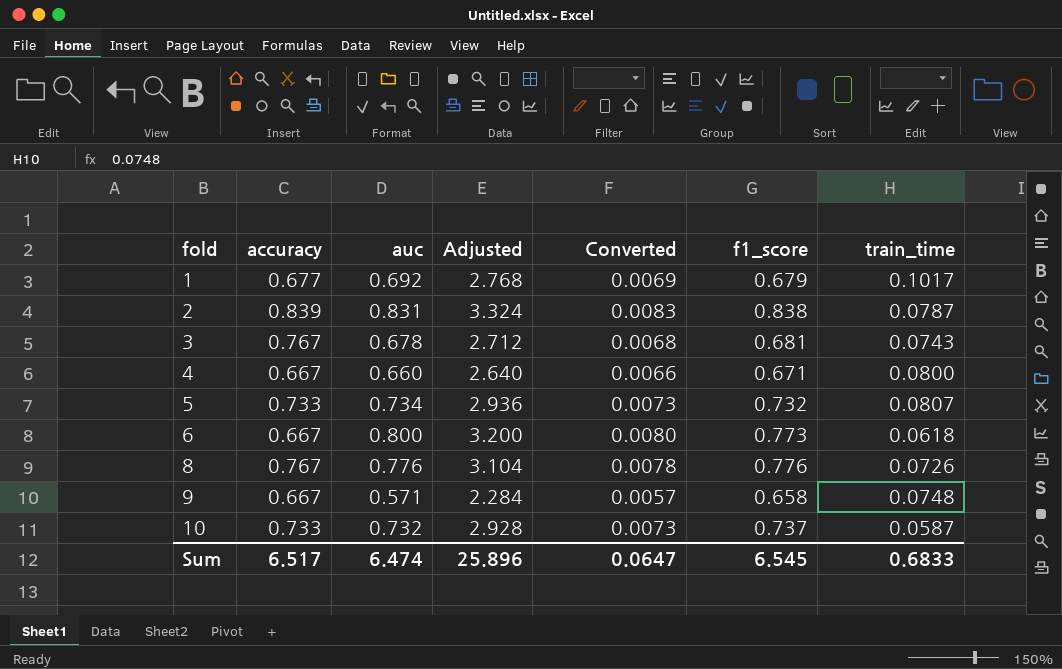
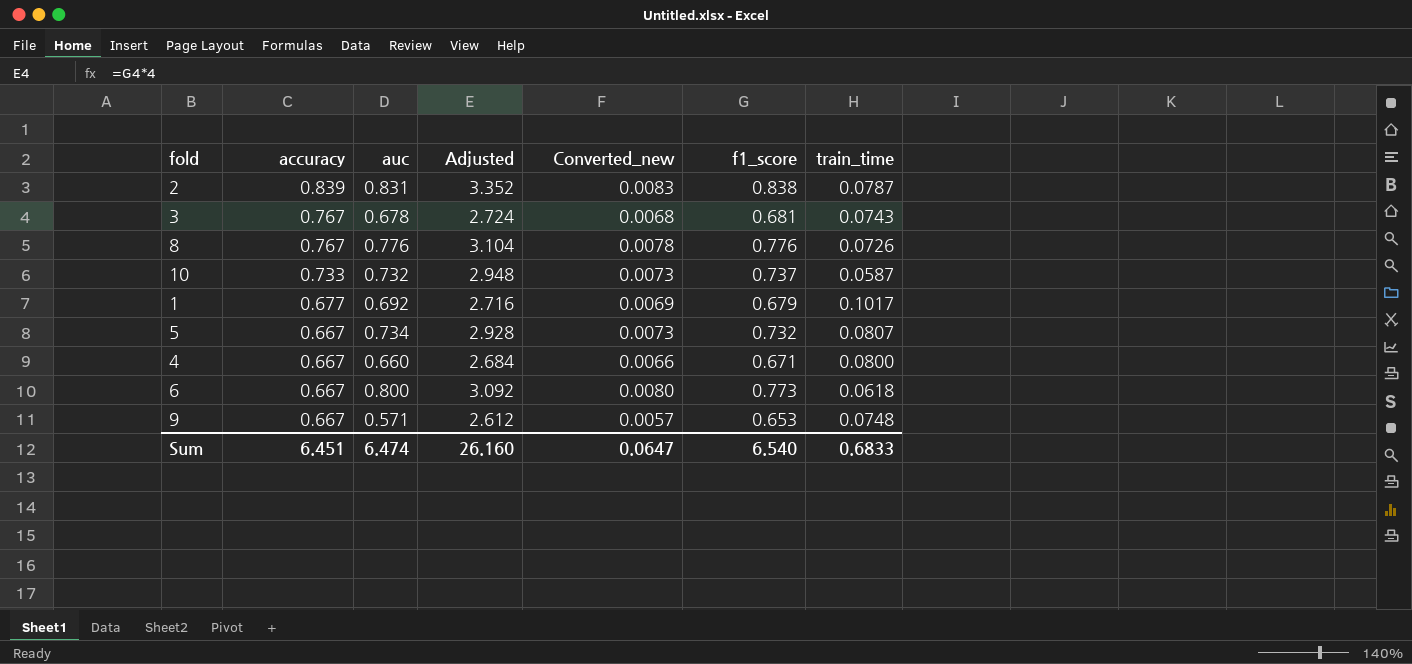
row order: fold ascending -> accuracy descending
column Adjusted | formula: [auc] * 4 -> [f1_score] * 4
column name: Converted -> Converted_new
5 | accuracy: 0.733 -> 0.667
9 | f1_score: 0.658 -> 0.653
Sum | accuracy: 6.517 -> 6.451
Sum | Adjusted: 25.896 -> 26.160
Sum | f1_score: 6.545 -> 6.540

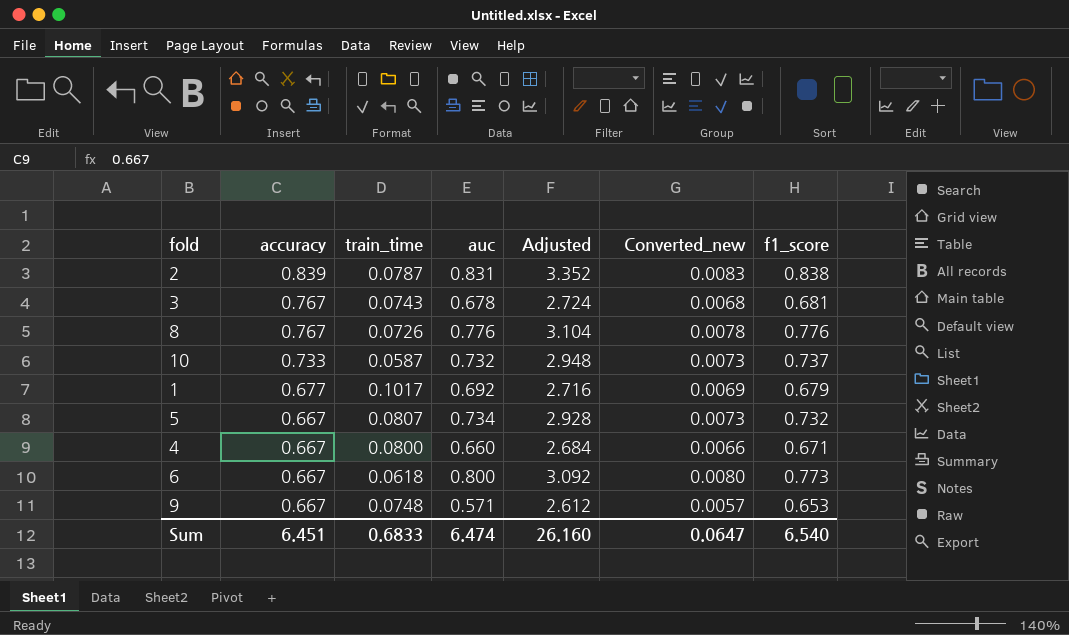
column train_time | position: 7 -> 3

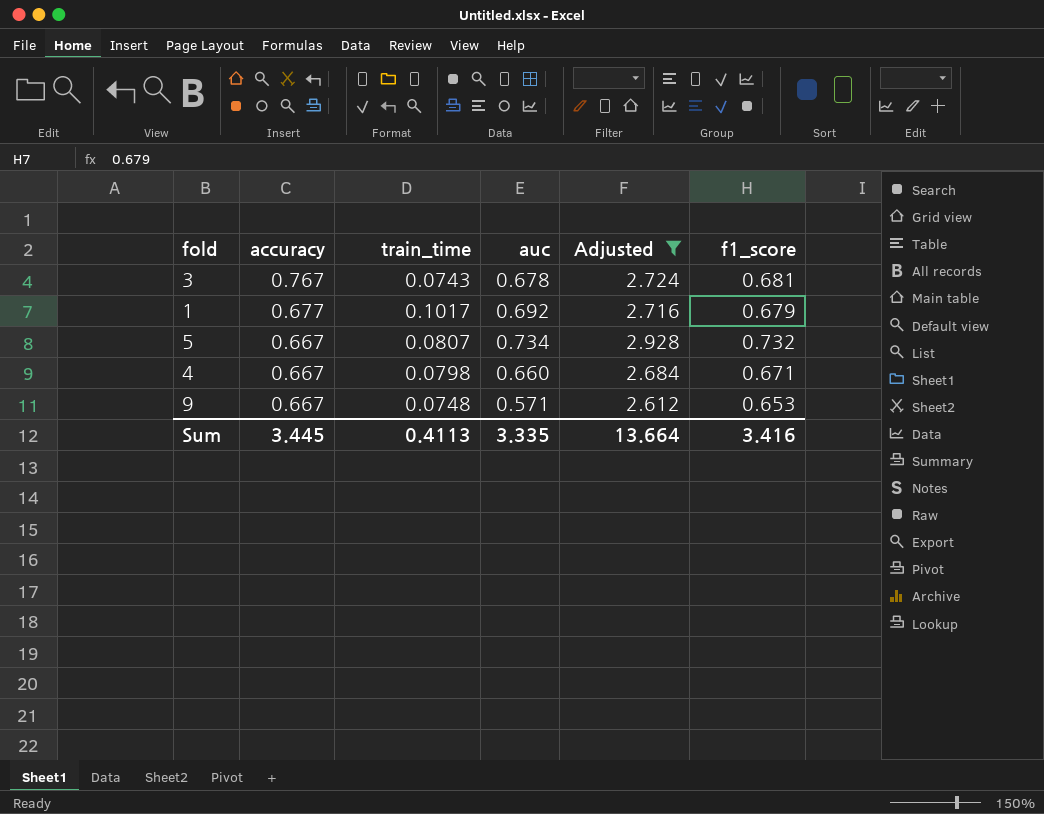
filter: none -> Adjusted <= 2.928
column Converted_new | formula: [auc] * 0.01 -> none
4 | train_time: 0.0800 -> 0.0798
Sum | accuracy: 6.451 -> 3.445
Sum | train_time: 0.6833 -> 0.4113
Sum | auc: 6.474 -> 3.335
Sum | Adjusted: 26.160 -> 13.664
Sum | f1_score: 6.540 -> 3.416

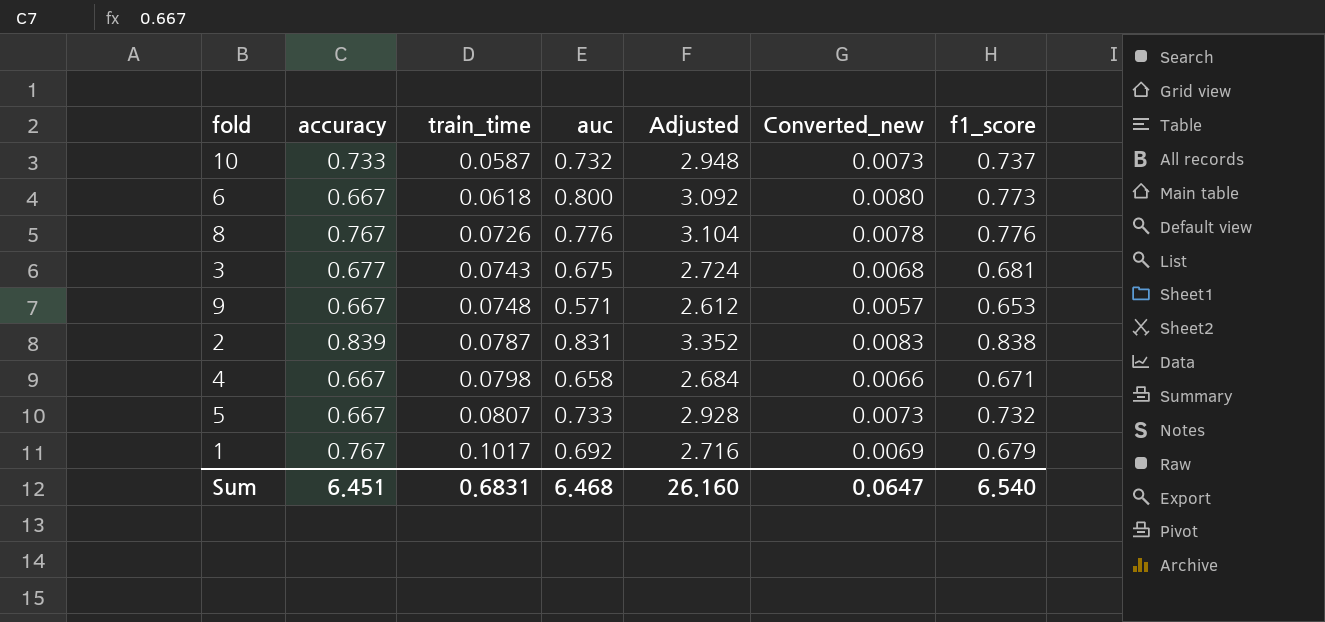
filter: Adjusted <= 2.928 -> none
row order: accuracy descending -> train_time ascending
column Converted_new | formula: none -> [auc] * 0.01
3 | accuracy: 0.767 -> 0.677
3 | auc: 0.678 -> 0.675
4 | auc: 0.660 -> 0.658
5 | auc: 0.734 -> 0.733
1 | accuracy: 0.677 -> 0.767
Sum | accuracy: 3.445 -> 6.451
Sum | train_time: 0.4113 -> 0.6831
Sum | auc: 3.335 -> 6.468
Sum | Adjusted: 13.664 -> 26.160
Sum | f1_score: 3.416 -> 6.540

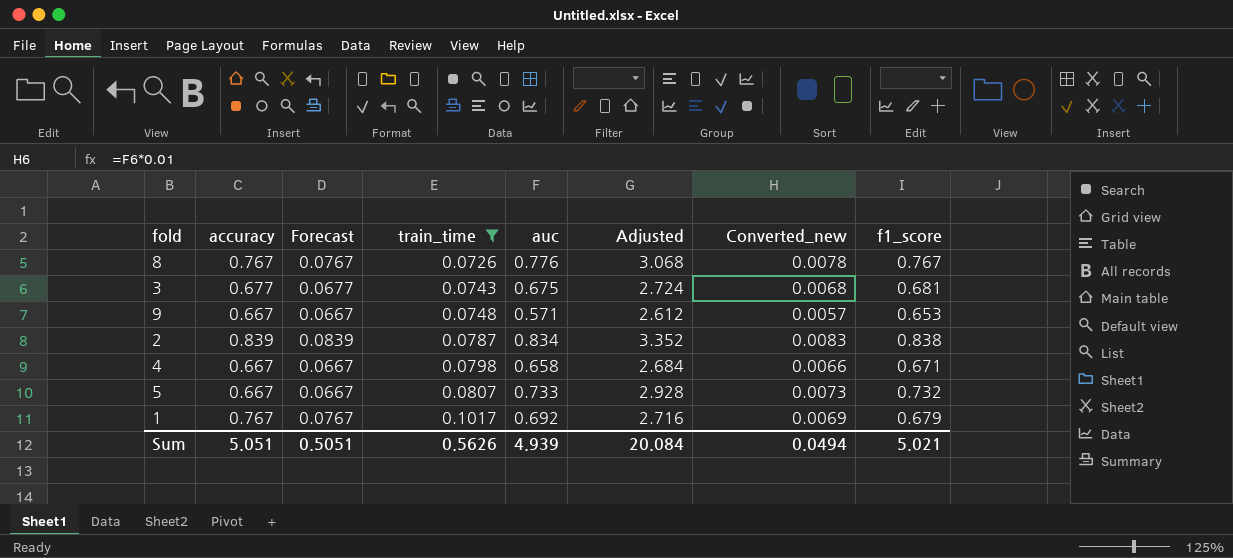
filter: none -> train_time >= 0.0726
column Forecast | formula: none -> [accuracy] * 0.1
8 | Adjusted: 3.104 -> 3.068
8 | f1_score: 0.776 -> 0.767
2 | auc: 0.831 -> 0.834
Sum | accuracy: 6.451 -> 5.051
Sum | train_time: 0.6831 -> 0.5626
Sum | auc: 6.468 -> 4.939
Sum | Adjusted: 26.160 -> 20.084
Sum | Converted_new: 0.0647 -> 0.0494
Sum | f1_score: 6.540 -> 5.021

